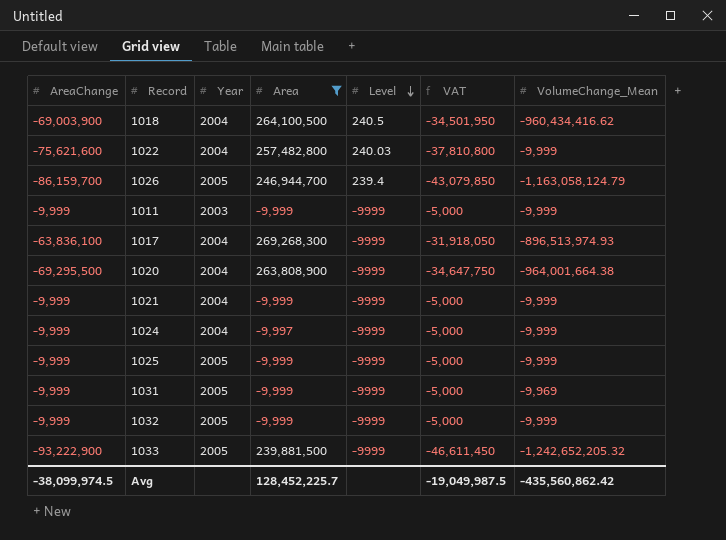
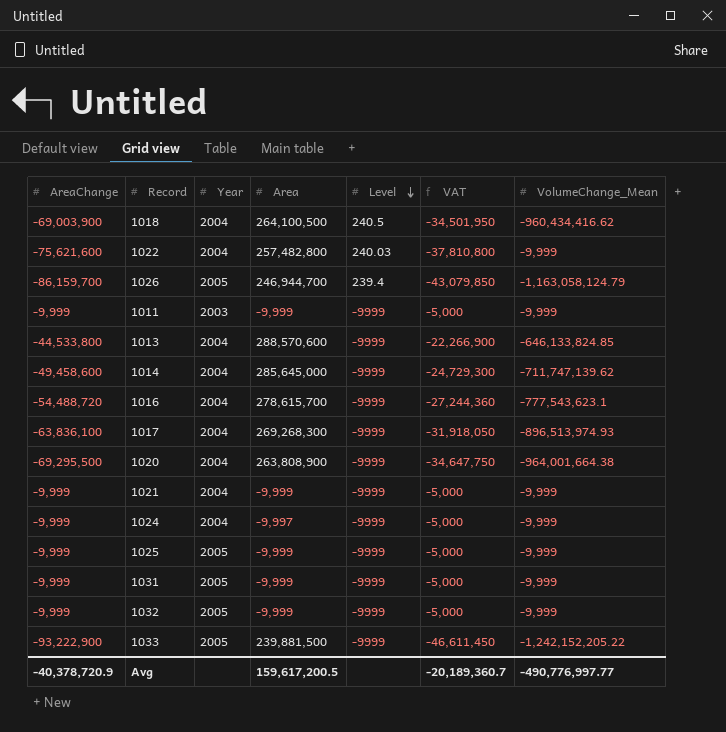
filter: Area <= 269,268,300 -> none
1031 | VolumeChange_Mean: -9,969 -> -9,999
1033 | VolumeChange_Mean: -1,242,652,205.32 -> -1,242,152,205.22
Avg | AreaChange: -38,099,974.5 -> -40,378,720.9
Avg | Area: 128,452,225.7 -> 159,617,200.5
Avg | VAT: -19,049,987.5 -> -20,189,360.7
Avg | VolumeChange_Mean: -435,560,862.42 -> -490,776,997.77

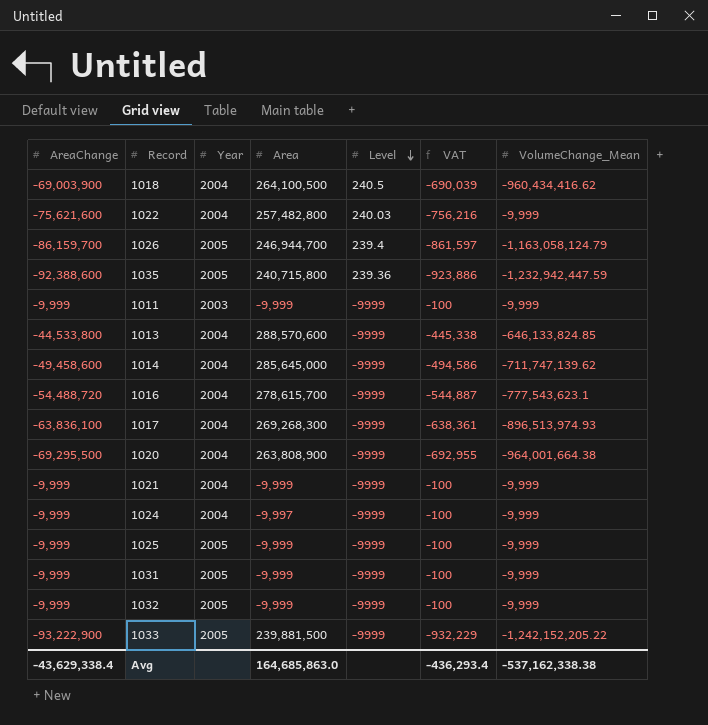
column VAT | formula: [AreaChange] * 0.5 -> [AreaChange] * 0.01
row 1035: none -> -92,388,600 | 2005 | 240,715,800 | 239.36 | -923,886 | -1,232,942,447.59
Avg | AreaChange: -40,378,720.9 -> -43,629,338.4
Avg | Area: 159,617,200.5 -> 164,685,863.0
Avg | VAT: -20,189,360.7 -> -436,293.4
Avg | VolumeChange_Mean: -490,776,997.77 -> -537,162,338.38

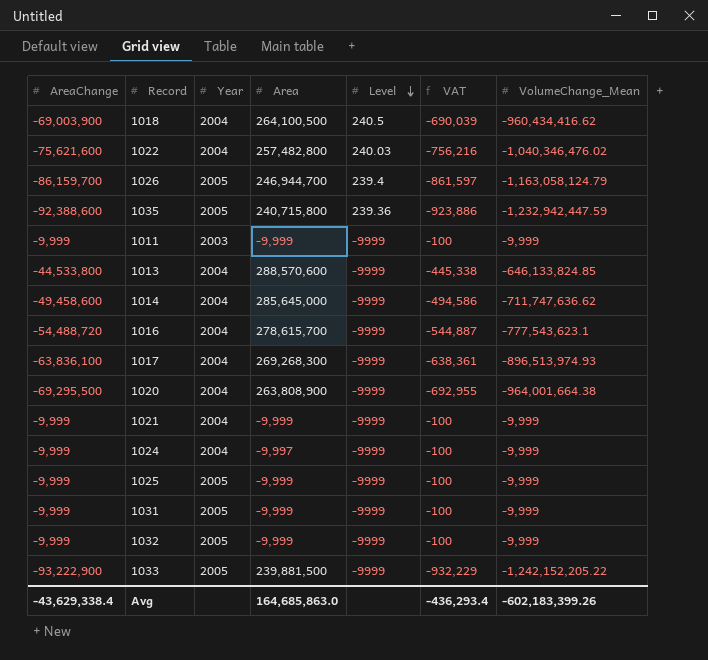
1022 | VolumeChange_Mean: -9,999 -> -1,040,346,476.02
1014 | VolumeChange_Mean: -711,747,139.62 -> -711,747,636.62
Avg | VolumeChange_Mean: -537,162,338.38 -> -602,183,399.26

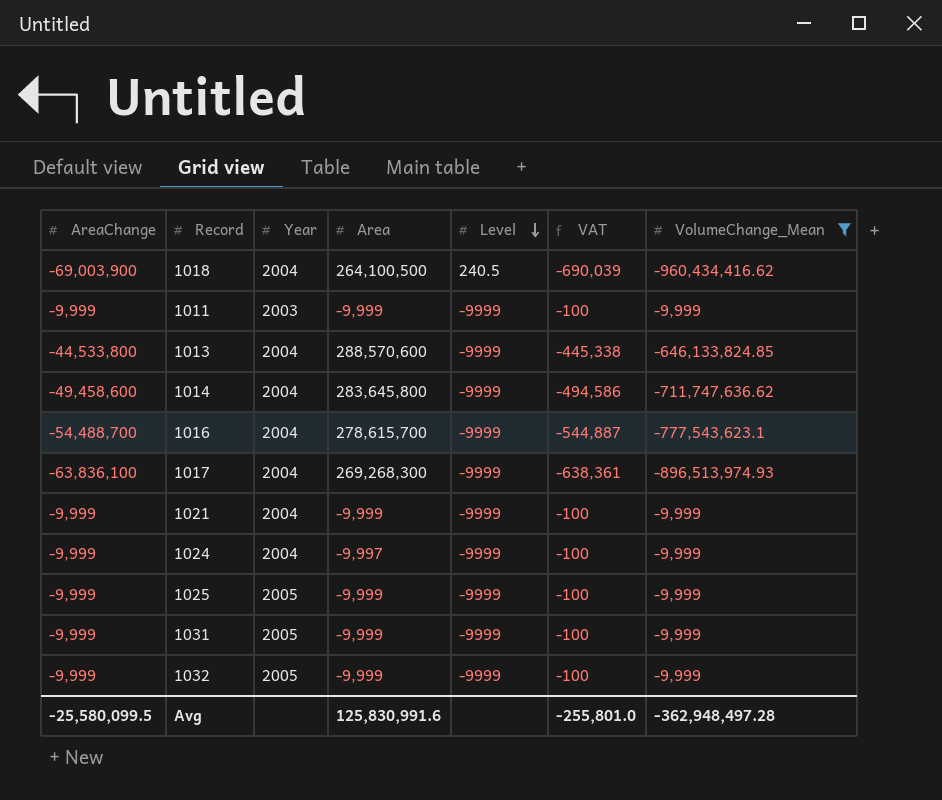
filter: none -> VolumeChange_Mean >= -960,434,416.62
1014 | Area: 285,645,000 -> 283,645,800
1016 | AreaChange: -54,488,720 -> -54,488,700
Avg | AreaChange: -43,629,338.4 -> -25,580,099.5
Avg | Area: 164,685,863.0 -> 125,830,991.6
Avg | VAT: -436,293.4 -> -255,801.0
Avg | VolumeChange_Mean: -602,183,399.26 -> -362,948,497.28

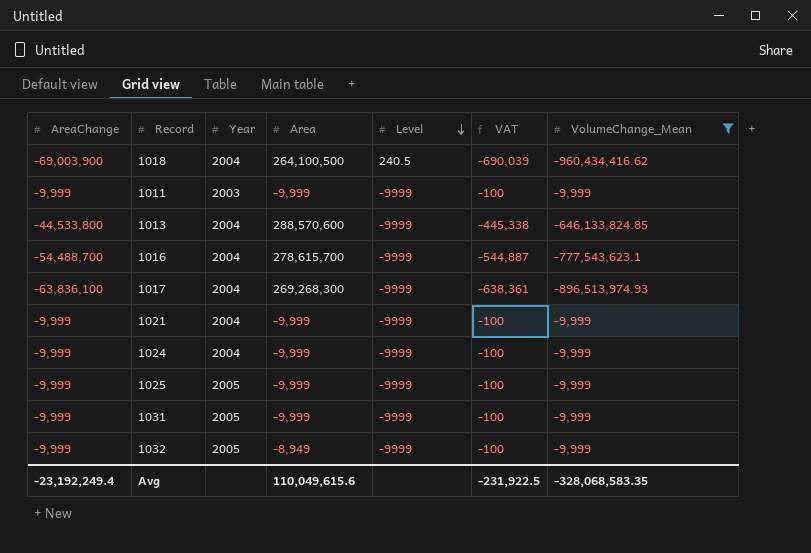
row 1014: -49,458,600 | 2004 | 283,645,800 | -9999 | -494,586 | -711,747,636.62 -> none
1024 | Area: -9,997 -> -9,999
1032 | Area: -9,999 -> -8,949
Avg | AreaChange: -25,580,099.5 -> -23,192,249.4
Avg | Area: 125,830,991.6 -> 110,049,615.6
Avg | VAT: -255,801.0 -> -231,922.5
Avg | VolumeChange_Mean: -362,948,497.28 -> -328,068,583.35

